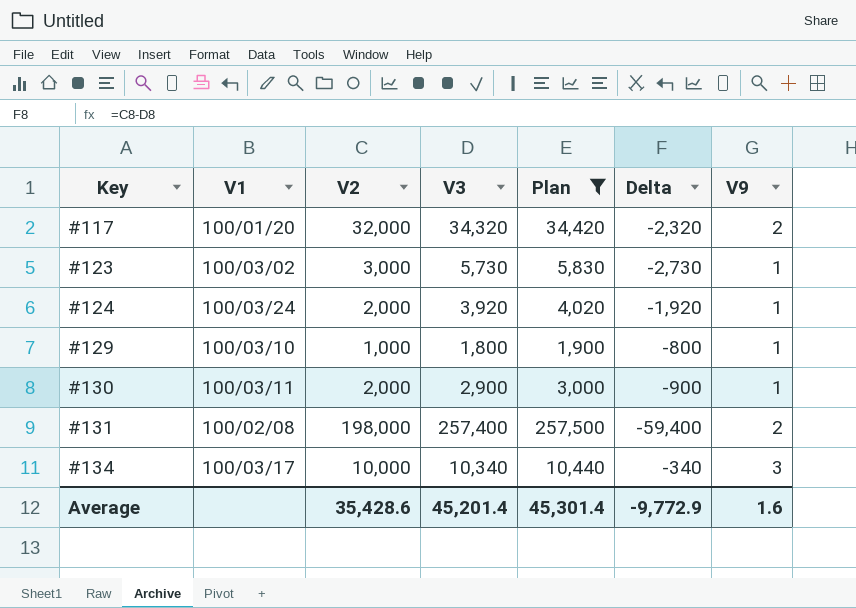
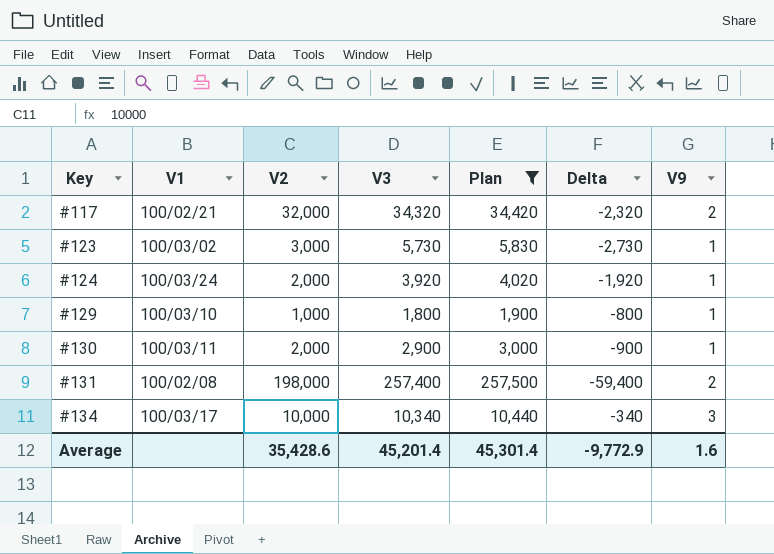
#117 | V1: 100/01/20 -> 100/02/21

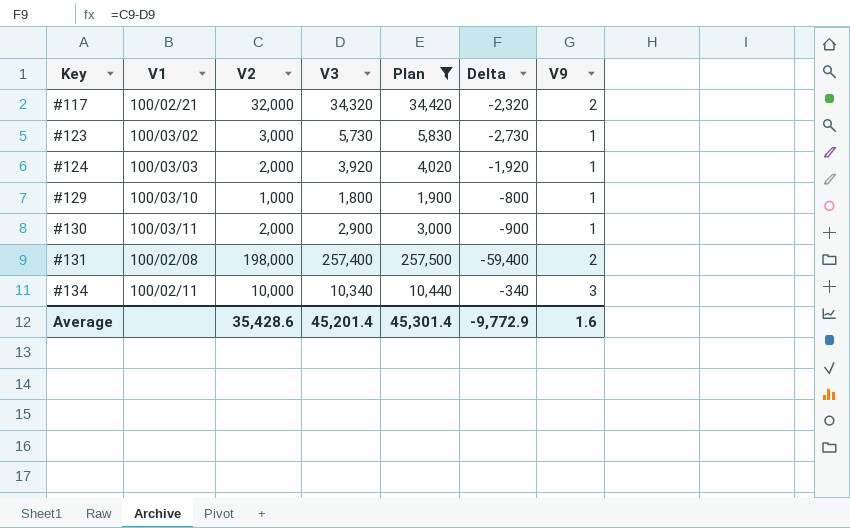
#124 | V1: 100/03/24 -> 100/03/03
#134 | V1: 100/03/17 -> 100/02/11

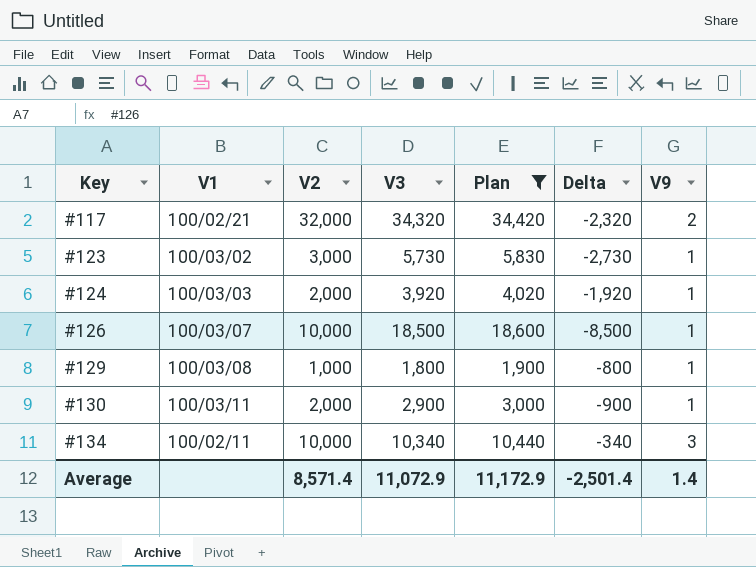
row #131: 100/02/08 | 198,000 | 257,400 | 257,500 | -59,400 | 2 -> none
row #126: none -> 100/03/07 | 10,000 | 18,500 | 18,600 | -8,500 | 1
#129 | V1: 100/03/10 -> 100/03/08
Average | V2: 35,428.6 -> 8,571.4
Average | V3: 45,201.4 -> 11,072.9
Average | Plan: 45,301.4 -> 11,172.9
Average | Delta: -9,772.9 -> -2,501.4
Average | V9: 1.6 -> 1.4

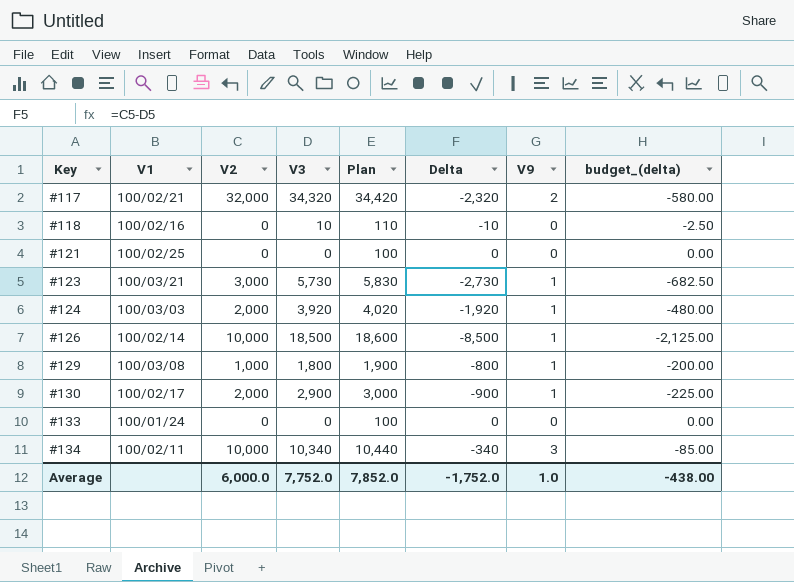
filter: Plan >= 1,900 -> none
column budget_(delta) | formula: none -> [Delta] * 0.25
#123 | V1: 100/03/02 -> 100/03/21
#126 | V1: 100/03/07 -> 100/02/14
#130 | V1: 100/03/11 -> 100/02/17
Average | V2: 8,571.4 -> 6,000.0
Average | V3: 11,072.9 -> 7,752.0
Average | Plan: 11,172.9 -> 7,852.0
Average | Delta: -2,501.4 -> -1,752.0
Average | V9: 1.4 -> 1.0

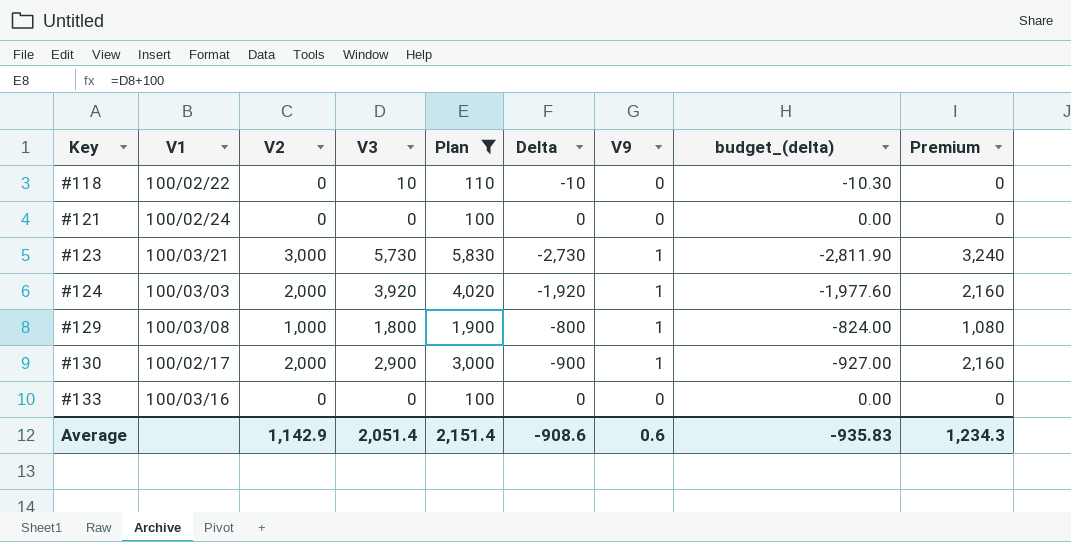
filter: none -> Plan <= 5,830
column budget_(delta) | formula: [Delta] * 0.25 -> [Delta] * 1.03
column Premium | formula: none -> [V2] * 1.08
#118 | V1: 100/02/16 -> 100/02/22
#121 | V1: 100/02/25 -> 100/02/24
#133 | V1: 100/01/24 -> 100/03/16
Average | V2: 6,000.0 -> 1,142.9
Average | V3: 7,752.0 -> 2,051.4
Average | Plan: 7,852.0 -> 2,151.4
Average | Delta: -1,752.0 -> -908.6
Average | V9: 1.0 -> 0.6
Average | budget_(delta): -438.00 -> -935.83

